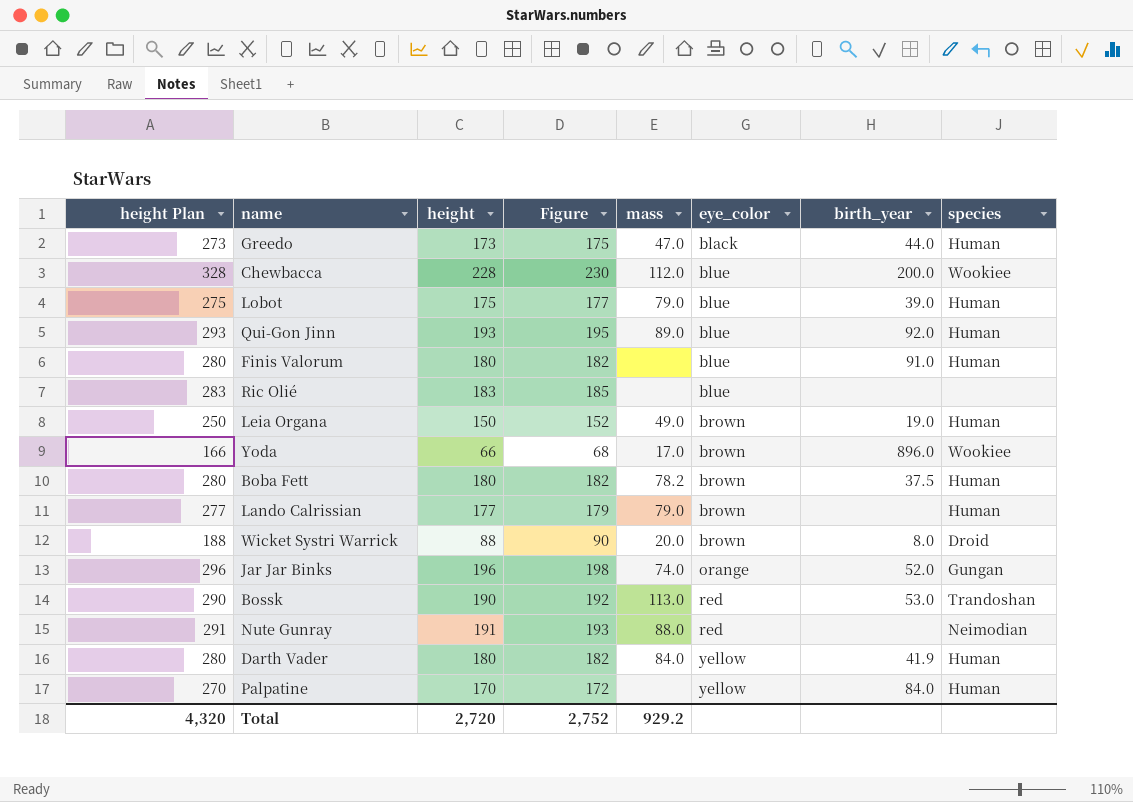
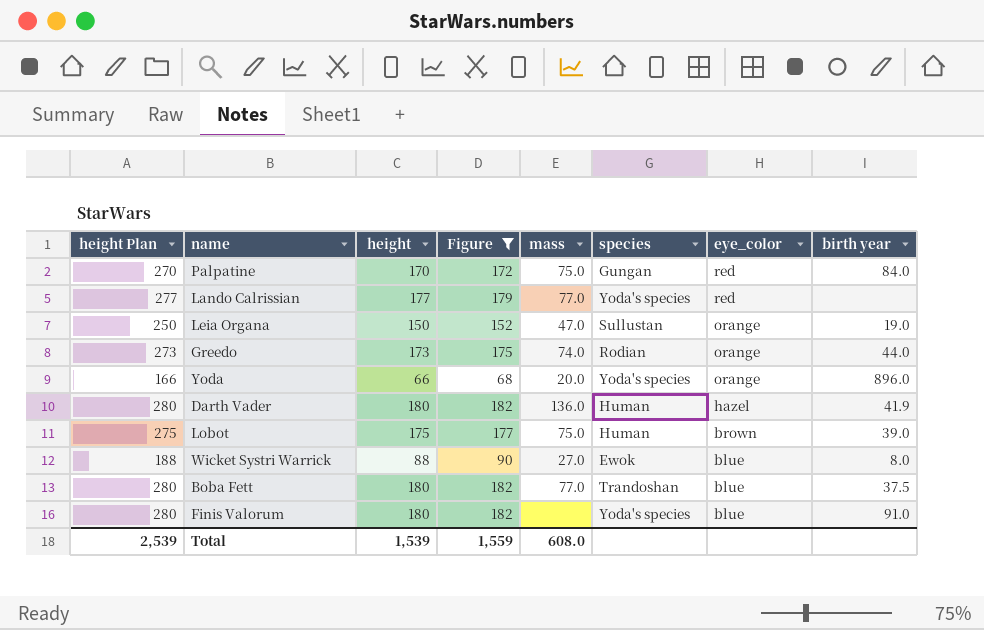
filter: none -> Figure <= 182
row order: eye_color ascending -> eye_color descending
column species | position: 8 -> 6
column name: birth_year -> birth year
Palpatine | mass: none -> 75.0
Palpatine | species: Human -> Gungan
Palpatine | eye_color: yellow -> red
Lando Calrissian | mass: 79.0 -> 77.0
Lando Calrissian | species: Human -> Yoda's species
Lando Calrissian | eye_color: brown -> red
Leia Organa | mass: 49.0 -> 47.0
Leia Organa | species: Human -> Sullustan
Leia Organa | eye_color: brown -> orange
Greedo | mass: 47.0 -> 74.0
Greedo | species: Human -> Rodian
Greedo | eye_color: black -> orange
Yoda | mass: 17.0 -> 20.0
Yoda | species: Wookiee -> Yoda's species
Yoda | eye_color: brown -> orange
Darth Vader | mass: 84.0 -> 136.0
Darth Vader | eye_color: yellow -> hazel
Lobot | mass: 79.0 -> 75.0
Lobot | eye_color: blue -> brown
Wicket Systri Warrick | mass: 20.0 -> 27.0
Wicket Systri Warrick | species: Droid -> Ewok
Wicket Systri Warrick | eye_color: brown -> blue
Boba Fett | mass: 78.2 -> 77.0
Boba Fett | species: Human -> Trandoshan
Boba Fett | eye_color: brown -> blue
Finis Valorum | species: Human -> Yoda's species
Total | height Plan: 4,320 -> 2,539
Total | height: 2,720 -> 1,539
Total | Figure: 2,752 -> 1,559
Total | mass: 929.2 -> 608.0

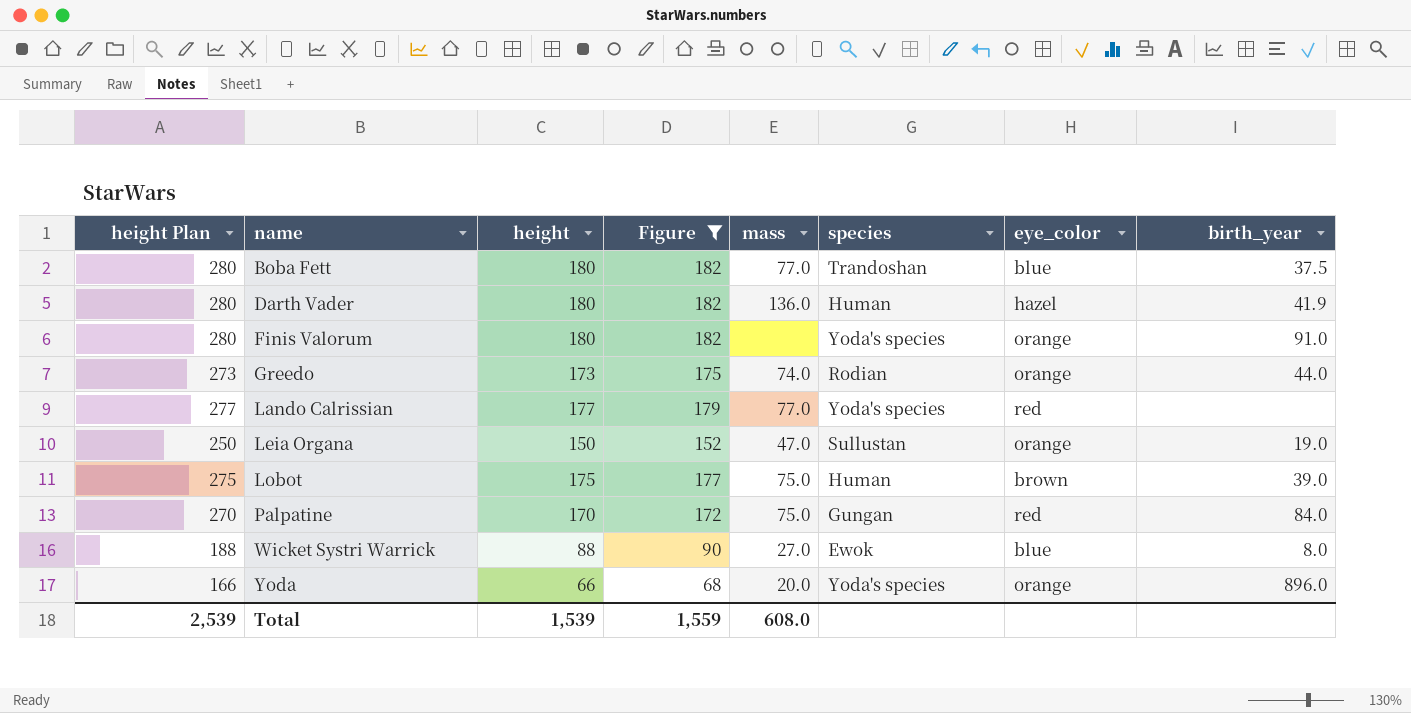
row order: eye_color descending -> name ascending
column name: birth year -> birth_year
Finis Valorum | eye_color: blue -> orange

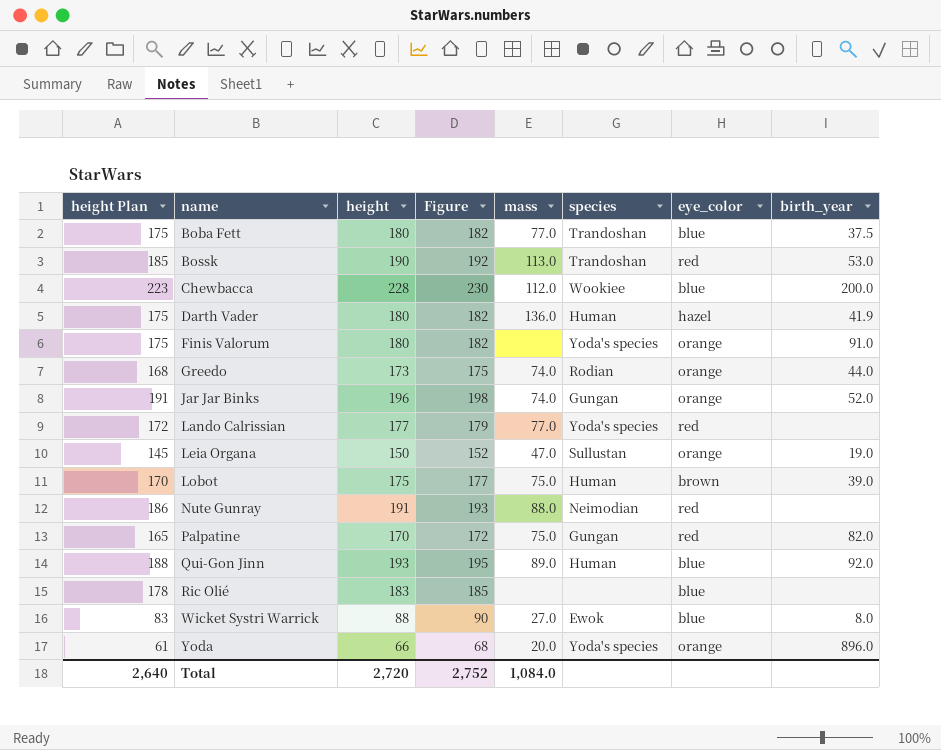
filter: Figure <= 182 -> none
column height Plan | formula: [height] + 100 -> [height] - 5
Palpatine | birth_year: 84.0 -> 82.0
Total | height Plan: 2,539 -> 2,640
Total | height: 1,539 -> 2,720
Total | Figure: 1,559 -> 2,752
Total | mass: 608.0 -> 1,084.0

